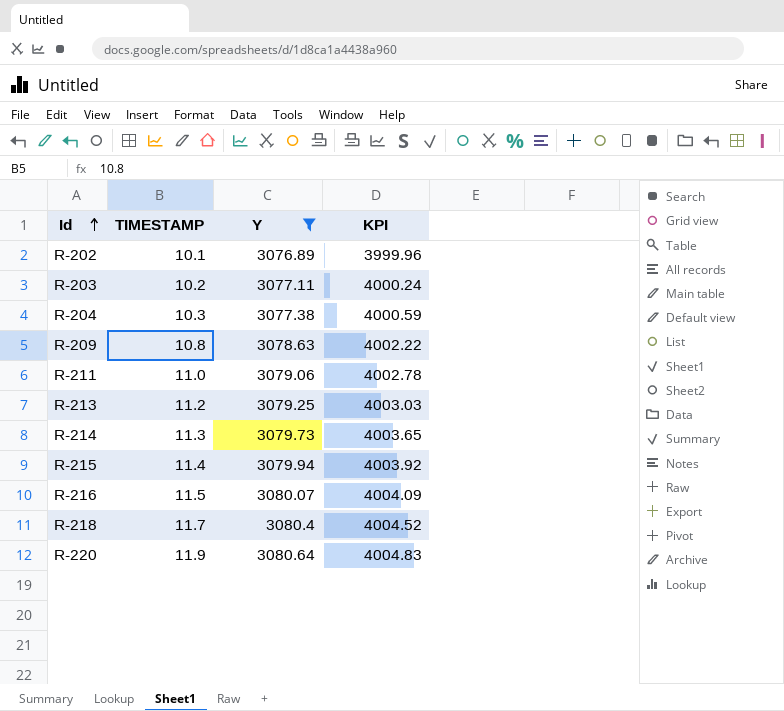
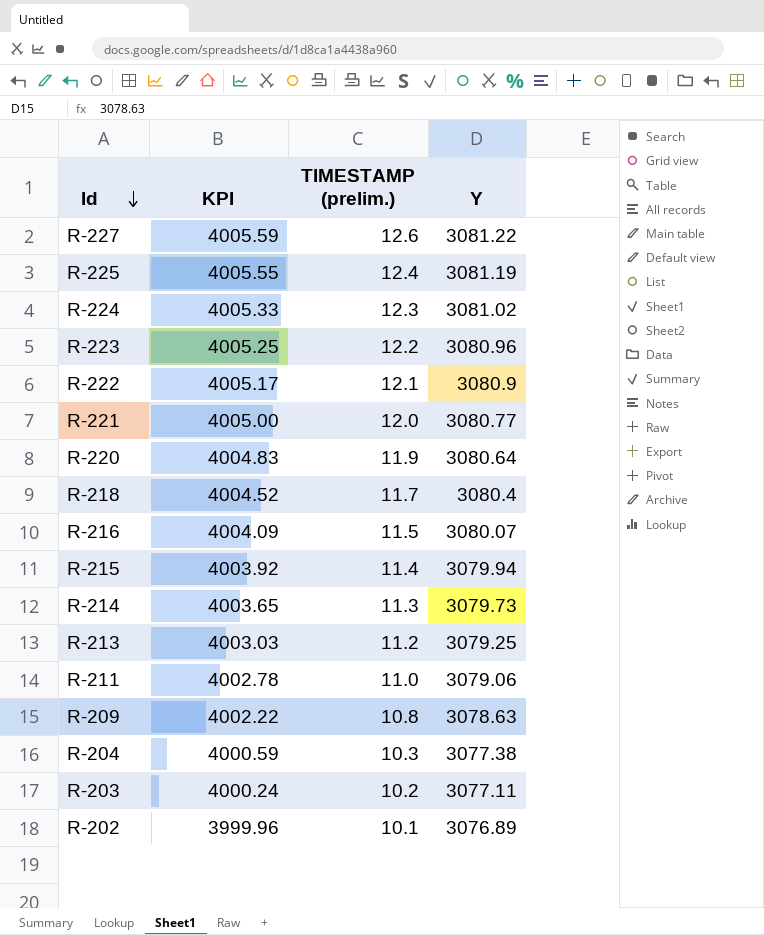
filter: Y <= 3080.64 -> none
row order: Id ascending -> Id descending
column KPI | position: 4 -> 2
column name: TIMESTAMP -> TIMESTAMP (prelim.)

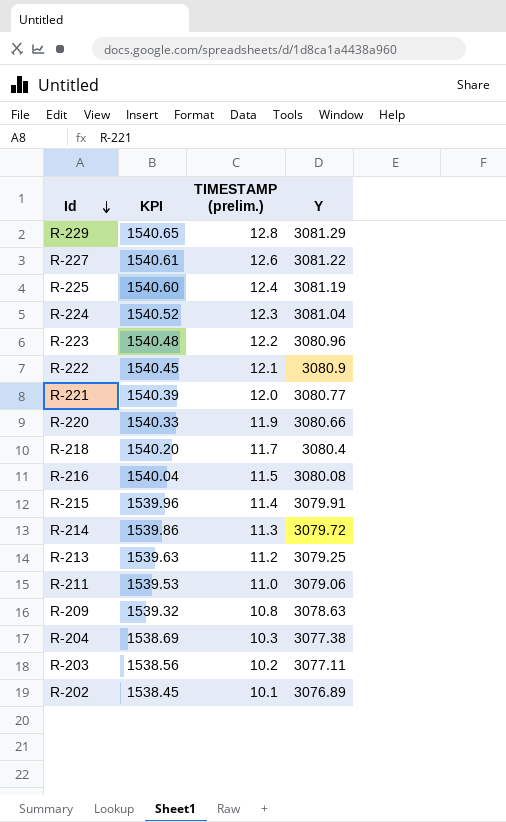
column KPI | formula: [Y] * 1.3 -> [Y] * 0.5
row R-229: none -> 1540.65 | 12.8 | 3081.29
R-224 | Y: 3081.02 -> 3081.04
R-220 | Y: 3080.64 -> 3080.66
R-216 | Y: 3080.07 -> 3080.08
R-215 | Y: 3079.94 -> 3079.91
R-214 | Y: 3079.73 -> 3079.72

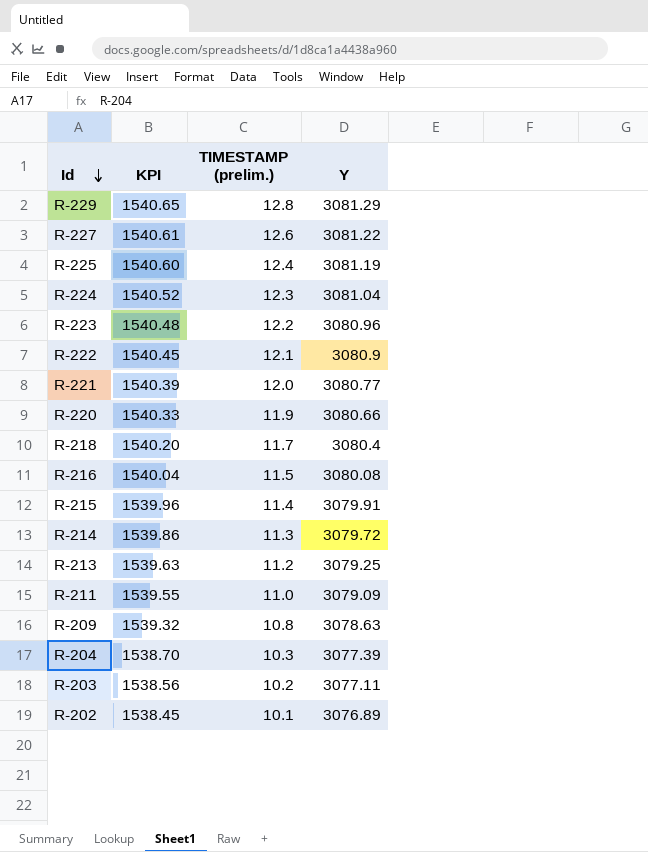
R-211 | KPI: 1539.53 -> 1539.55
R-211 | Y: 3079.06 -> 3079.09
R-204 | KPI: 1538.69 -> 1538.70
R-204 | Y: 3077.38 -> 3077.39

